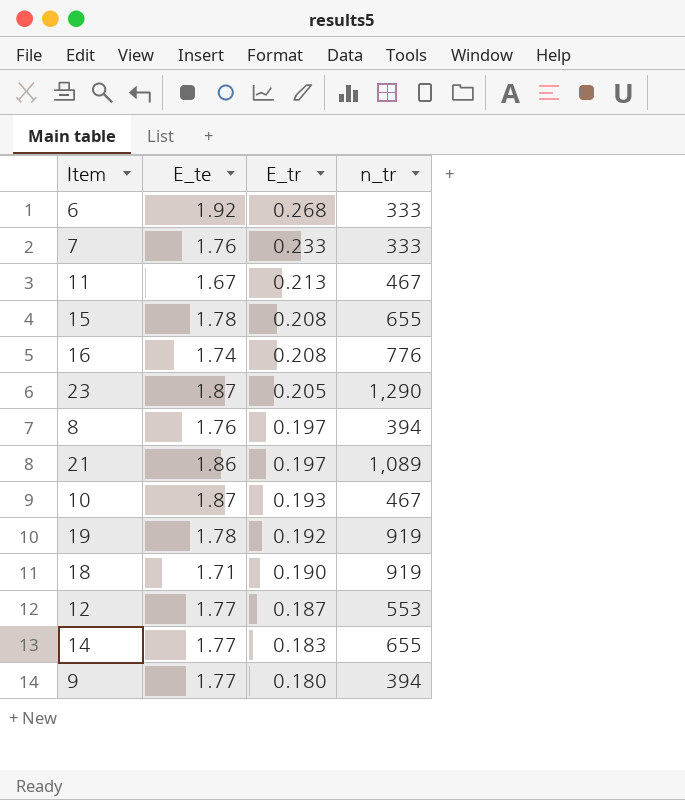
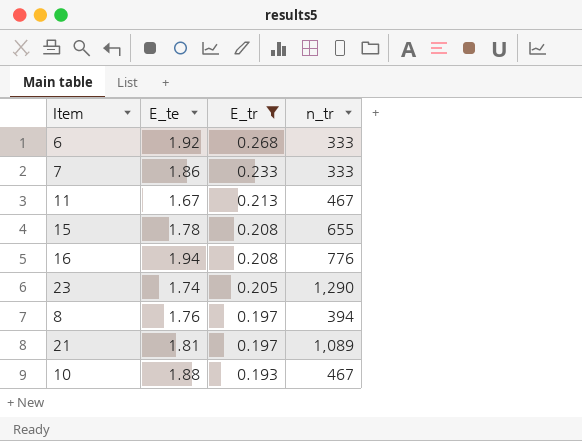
filter: none -> E_tr >= 0.193
7 | E_te: 1.76 -> 1.86
16 | E_te: 1.74 -> 1.94
23 | E_te: 1.87 -> 1.74
21 | E_te: 1.86 -> 1.81
10 | E_te: 1.87 -> 1.88

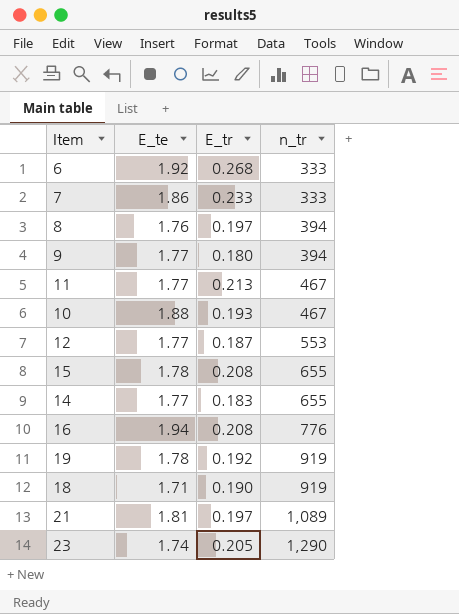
filter: E_tr >= 0.193 -> none
row order: E_tr descending -> n_tr ascending
11 | E_te: 1.67 -> 1.77

